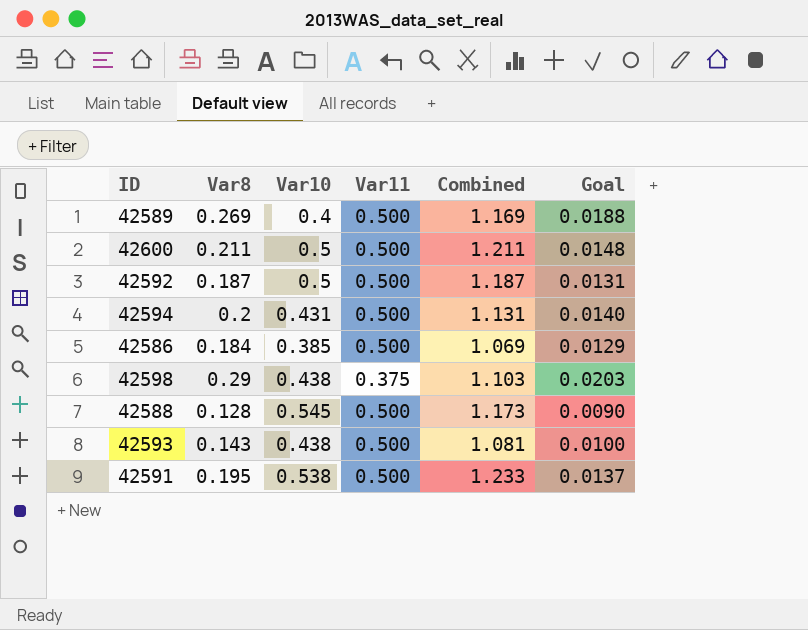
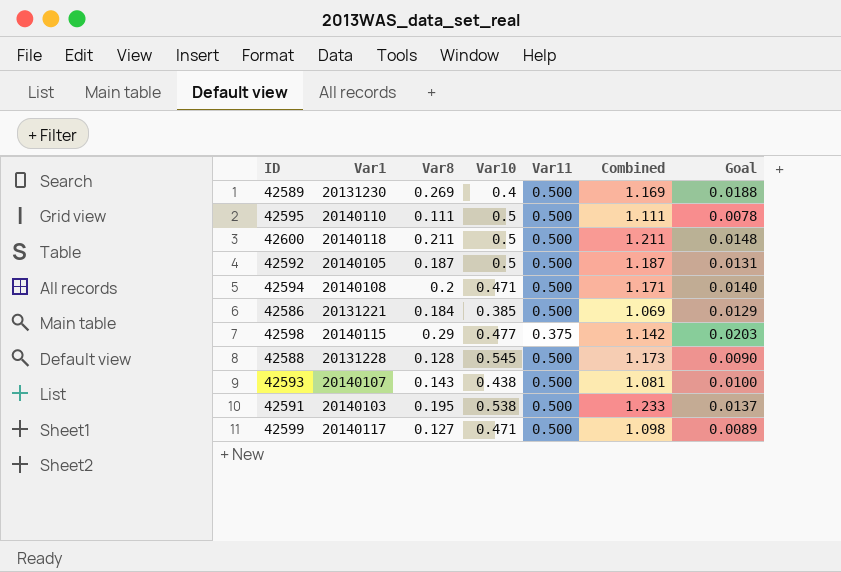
column Var1 | position: none -> 2
row 42595: none -> 20140110 | 0.111 | 0.5 | 0.500 | 1.111 | 0.0078
42594 | Var10: 0.431 -> 0.471
42594 | Combined: 1.131 -> 1.171
42598 | Var10: 0.438 -> 0.477
42598 | Combined: 1.103 -> 1.142
row 42599: none -> 20140117 | 0.127 | 0.471 | 0.500 | 1.098 | 0.0089

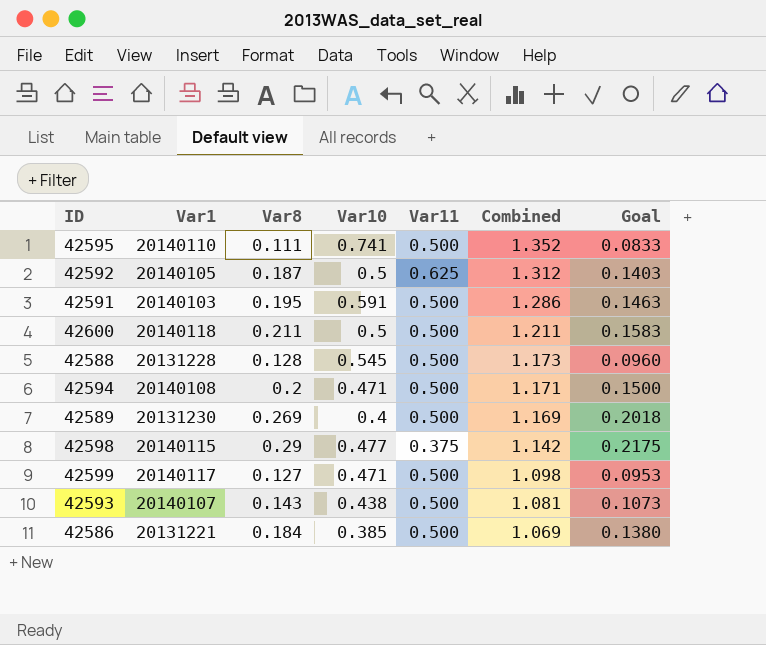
row order: none -> Combined descending
column Goal | formula: [Var8] * 0.07 -> [Var8] * 0.75
42595 | Var10: 0.5 -> 0.741
42595 | Combined: 1.111 -> 1.352
42592 | Var11: 0.500 -> 0.625
42592 | Combined: 1.187 -> 1.312
42591 | Var10: 0.538 -> 0.591
42591 | Combined: 1.233 -> 1.286

